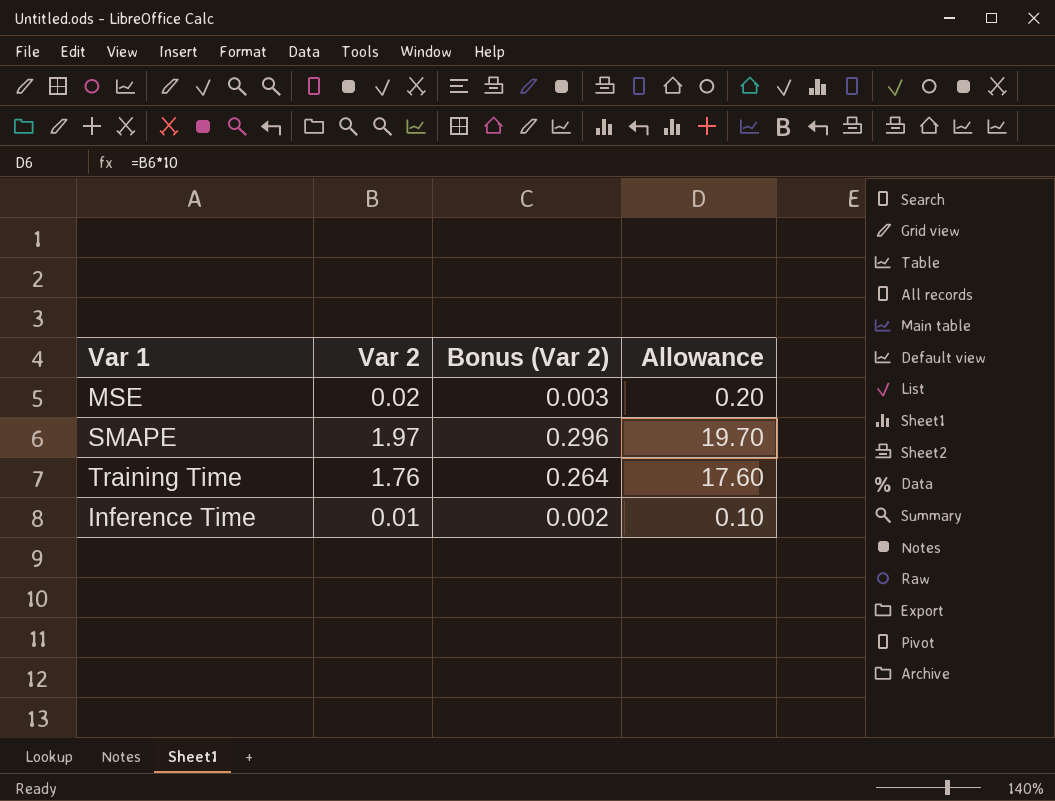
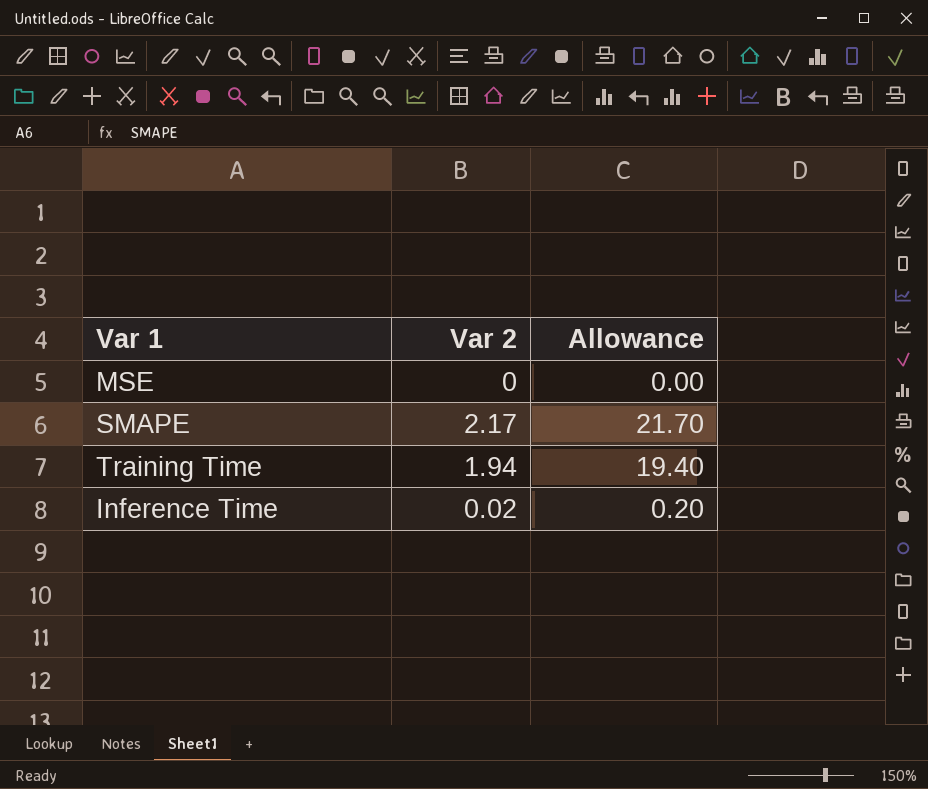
column Bonus (Var 2) | formula: [Var 2] * 0.15 -> none
MSE | Var 2: 0.02 -> 0
MSE | Allowance: 0.20 -> 0.00
SMAPE | Var 2: 1.97 -> 2.17
SMAPE | Allowance: 19.70 -> 21.70
Training Time | Var 2: 1.76 -> 1.94
Training Time | Allowance: 17.60 -> 19.40
Inference Time | Var 2: 0.01 -> 0.02
Inference Time | Allowance: 0.10 -> 0.20

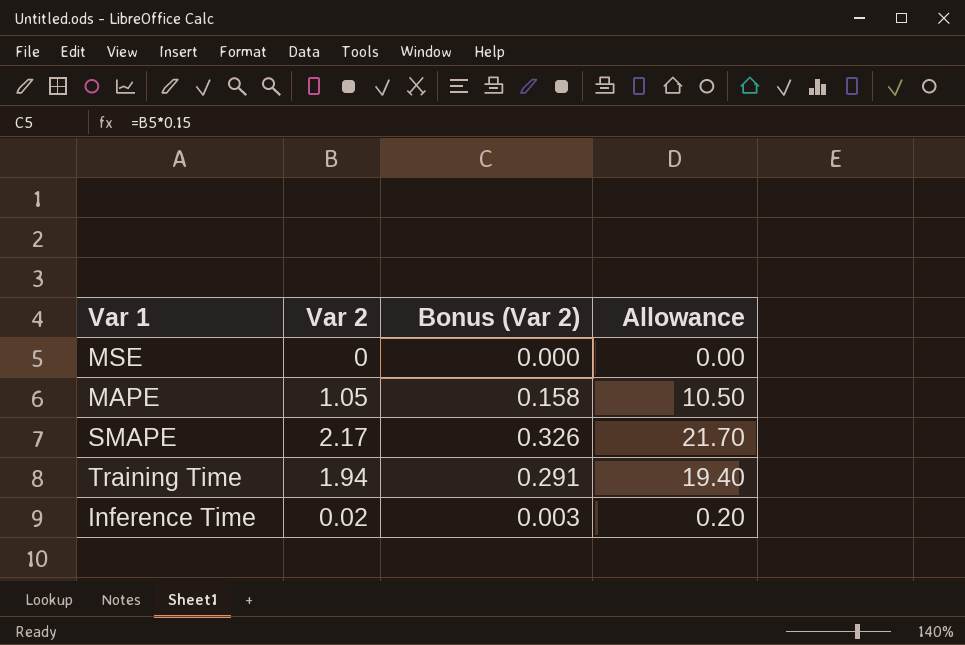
column Bonus (Var 2) | formula: none -> [Var 2] * 0.15
row MAPE: none -> 1.05 | 0.158 | 10.50

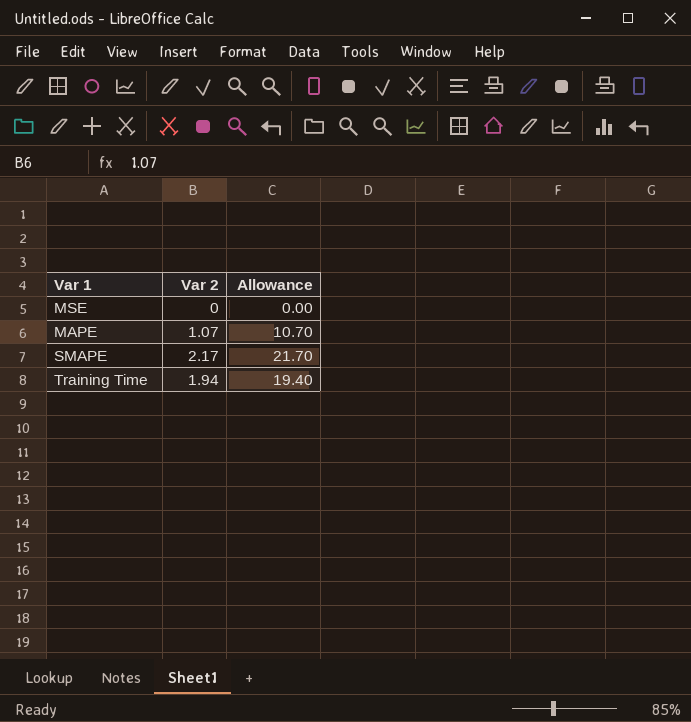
column Bonus (Var 2) | formula: [Var 2] * 0.15 -> none
row Inference Time: 0.02 | 0.003 | 0.20 -> none
MAPE | Var 2: 1.05 -> 1.07
MAPE | Allowance: 10.50 -> 10.70

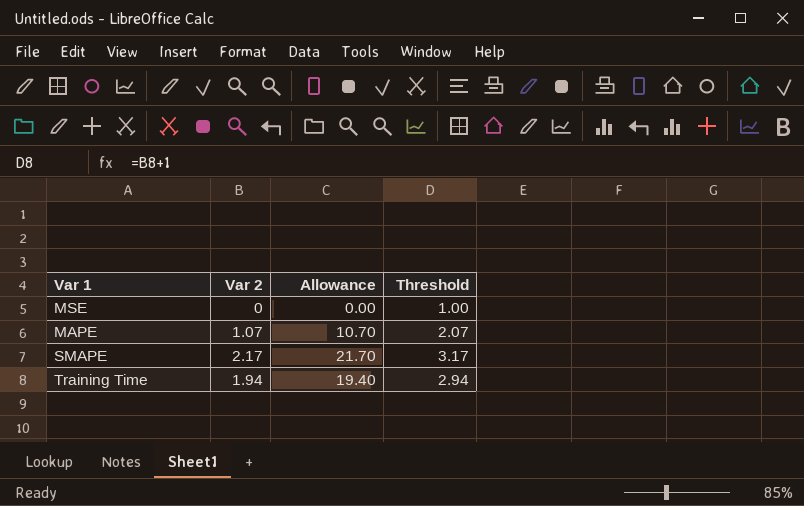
column Threshold | formula: none -> [Var 2] + 1

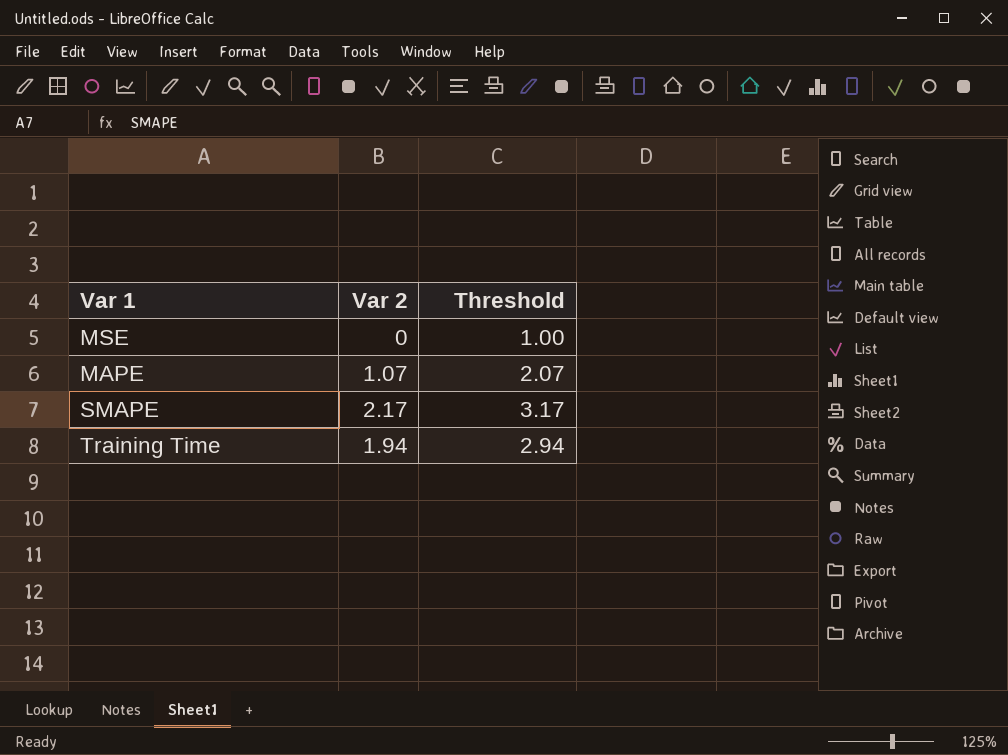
column Allowance | formula: [Var 2] * 10 -> none

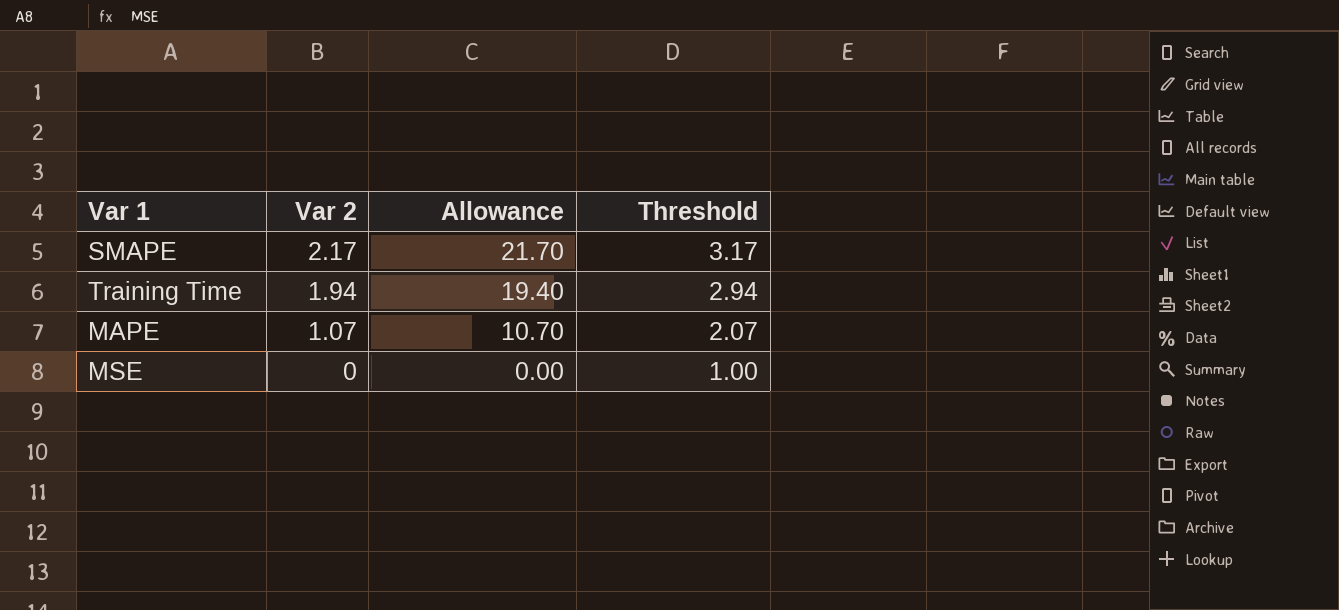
row order: none -> Var 2 descending
column Allowance | formula: none -> [Var 2] * 10

